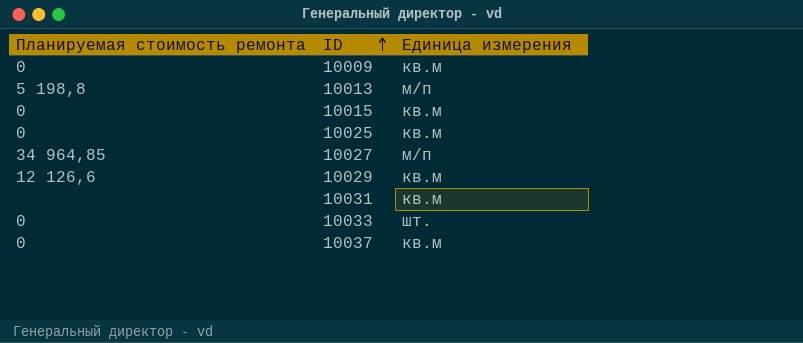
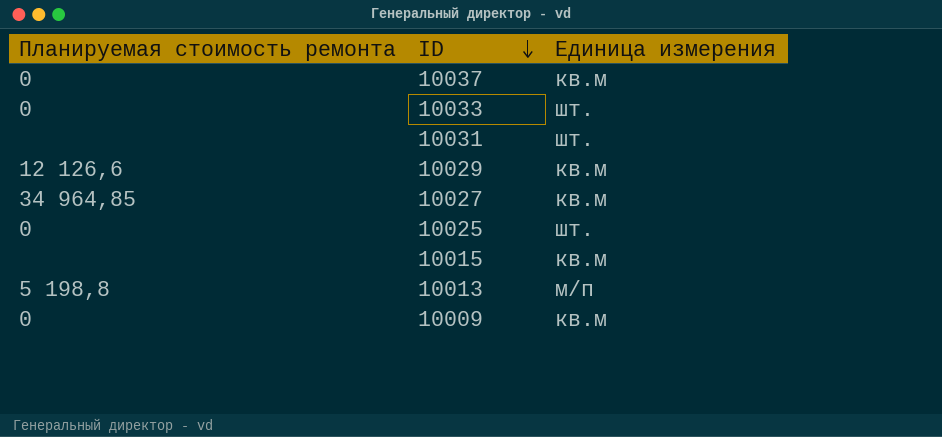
row order: ID ascending -> ID descending
10031 | Единица измерения: кв.м -> шт.
10027 | Единица измерения: м/п -> кв.м
10025 | Единица измерения: кв.м -> шт.
10015 | Планируемая стоимость ремонта: 0 -> none

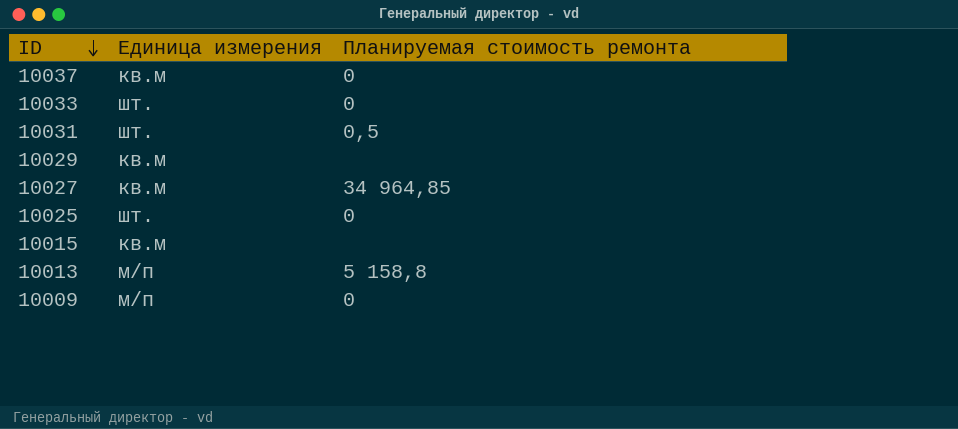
column Планируемая стоимость ремонта | position: 1 -> 3
10031 | Планируемая стоимость ремонта: none -> 0,5
10029 | Планируемая стоимость ремонта: 12 126,6 -> none
10013 | Планируемая стоимость ремонта: 5 198,8 -> 5 158,8
10009 | Единица измерения: кв.м -> м/п

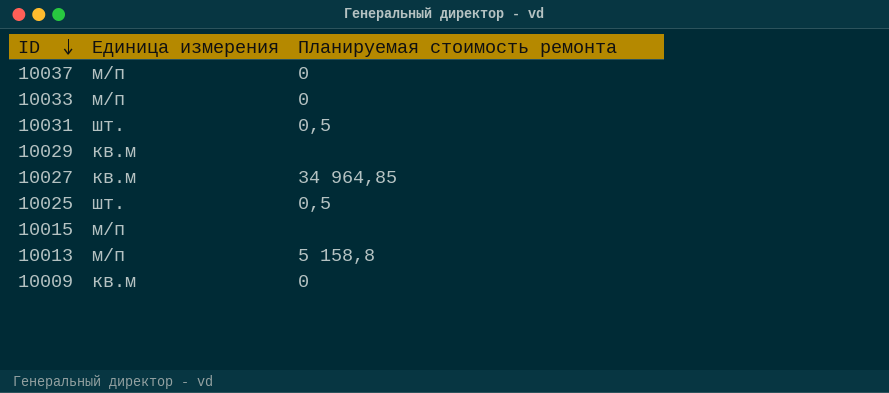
10037 | Единица измерения: кв.м -> м/п
10033 | Единица измерения: шт. -> м/п
10025 | Планируемая стоимость ремонта: 0 -> 0,5
10015 | Единица измерения: кв.м -> м/п
10009 | Единица измерения: м/п -> кв.м

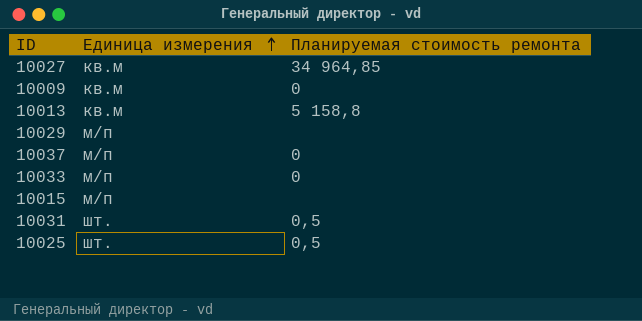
row order: ID descending -> Единица измерения ascending
10013 | Единица измерения: м/п -> кв.м
10029 | Единица измерения: кв.м -> м/п

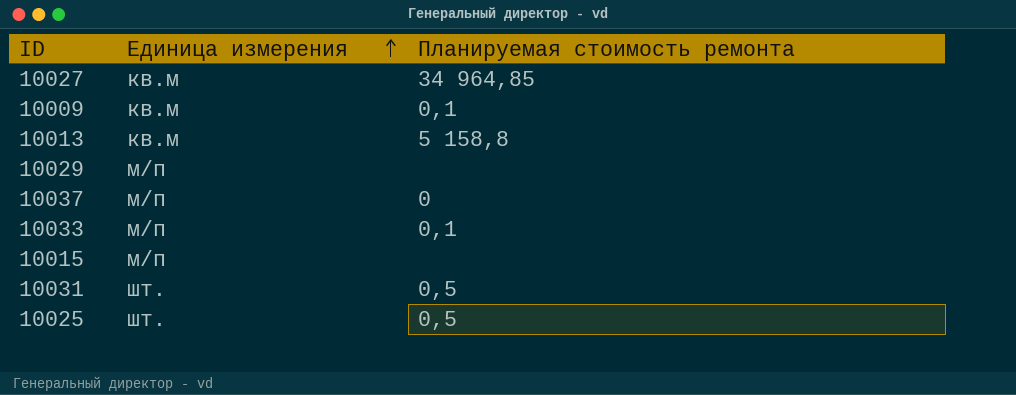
10009 | Планируемая стоимость ремонта: 0 -> 0,1
10033 | Планируемая стоимость ремонта: 0 -> 0,1

